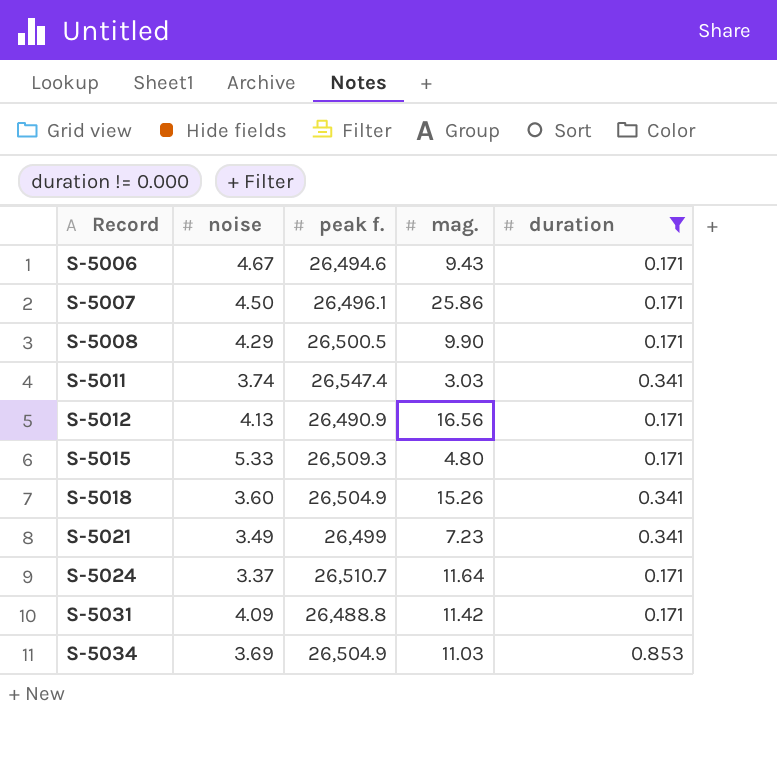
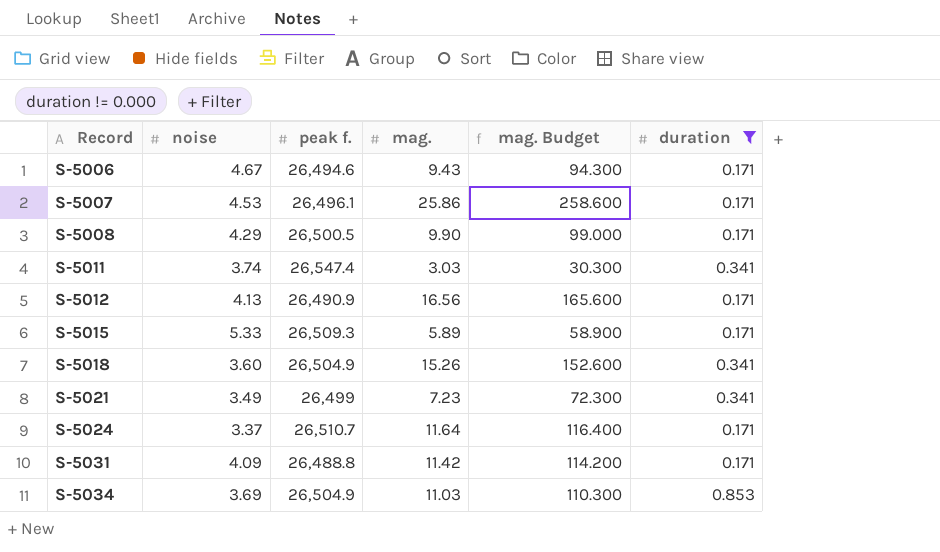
column mag. Budget | formula: none -> [mag.] * 10
S-5007 | noise: 4.50 -> 4.53
S-5015 | mag.: 4.80 -> 5.89

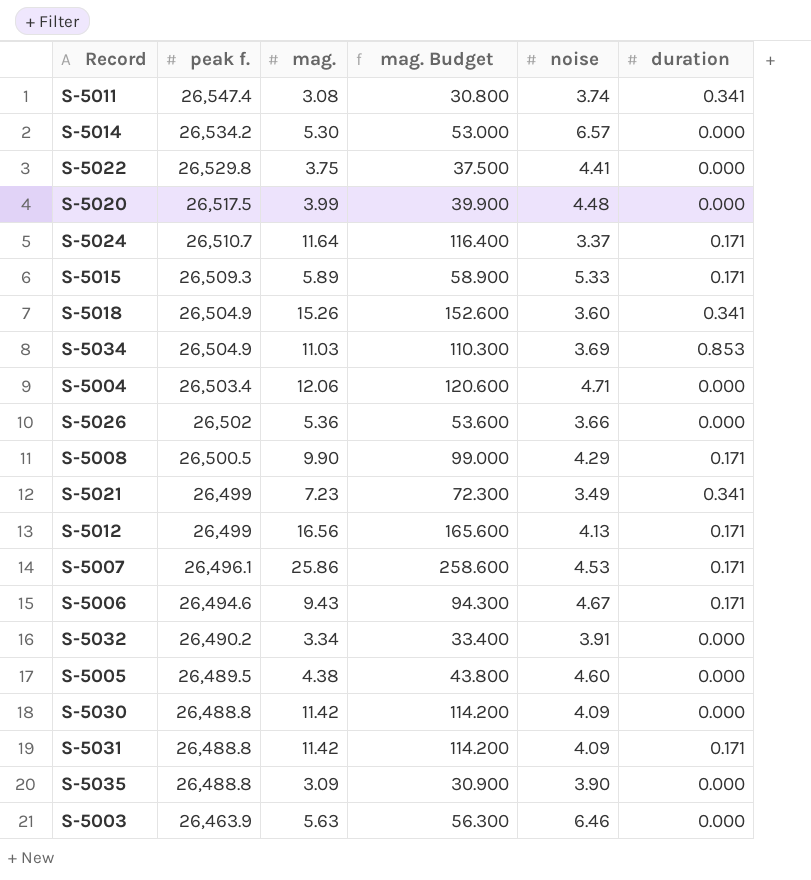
filter: duration != 0.000 -> none
row order: Record ascending -> peak f. descending
column noise | position: 2 -> 5
S-5011 | mag.: 3.03 -> 3.08
S-5011 | mag. Budget: 30.300 -> 30.800
S-5012 | peak f.: 26,490.9 -> 26,499

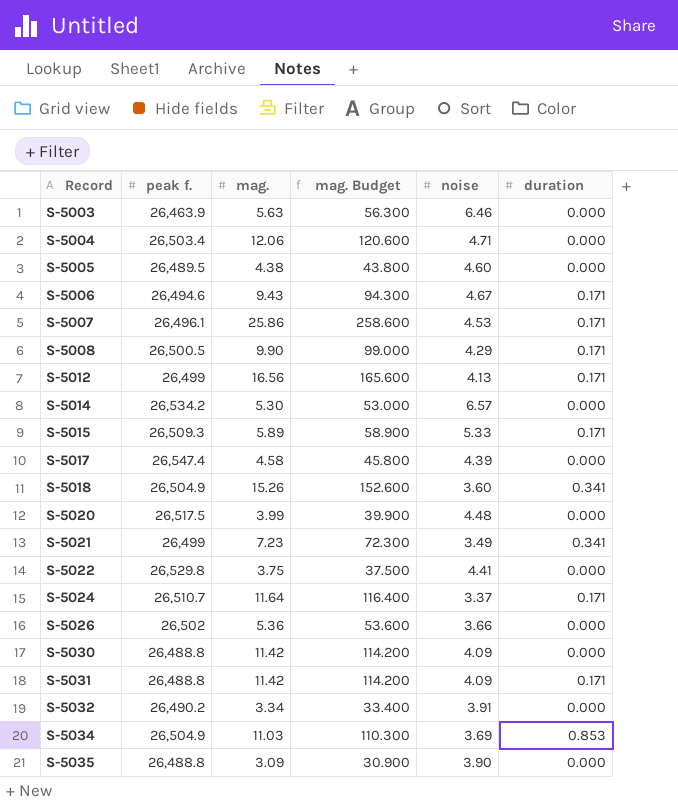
row order: peak f. descending -> Record ascending
row S-5011: 26,547.4 | 3.08 | 30.800 | 3.74 | 0.341 -> none
row S-5017: none -> 26,547.4 | 4.58 | 45.800 | 4.39 | 0.000

